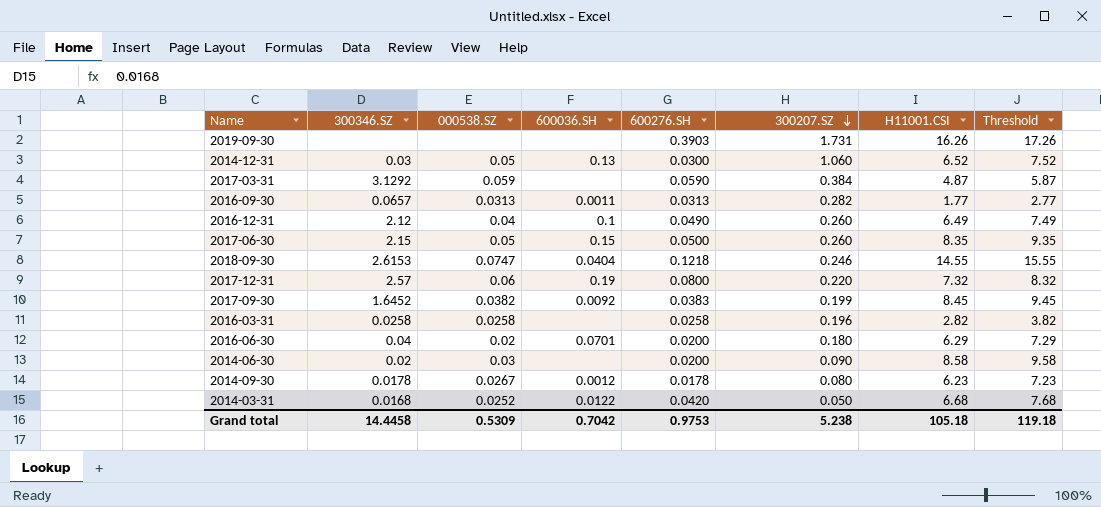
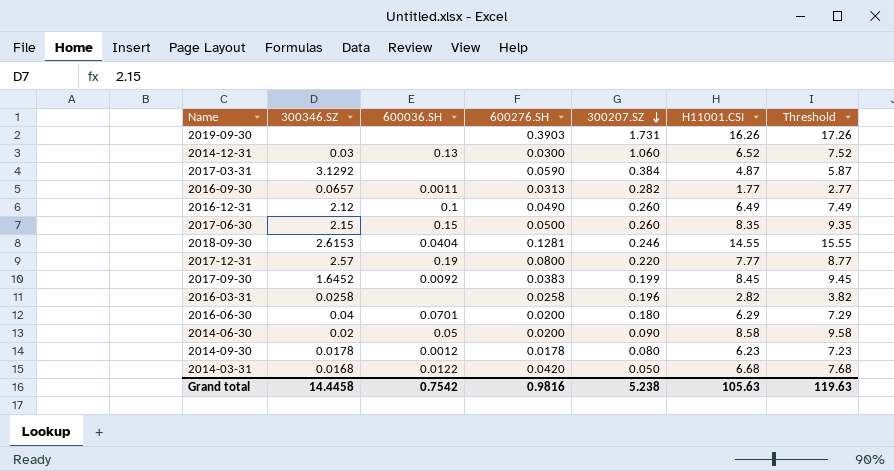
column 000538.SZ | position: 3 -> none
2018-09-30 | 600276.SH: 0.1218 -> 0.1281
2017-12-31 | H11001.CSI: 7.32 -> 7.77
2017-12-31 | Threshold: 8.32 -> 8.77
2014-06-30 | 600036.SH: none -> 0.05
Grand total | 600036.SH: 0.7042 -> 0.7542
Grand total | 600276.SH: 0.9753 -> 0.9816
Grand total | H11001.CSI: 105.18 -> 105.63
Grand total | Threshold: 119.18 -> 119.63

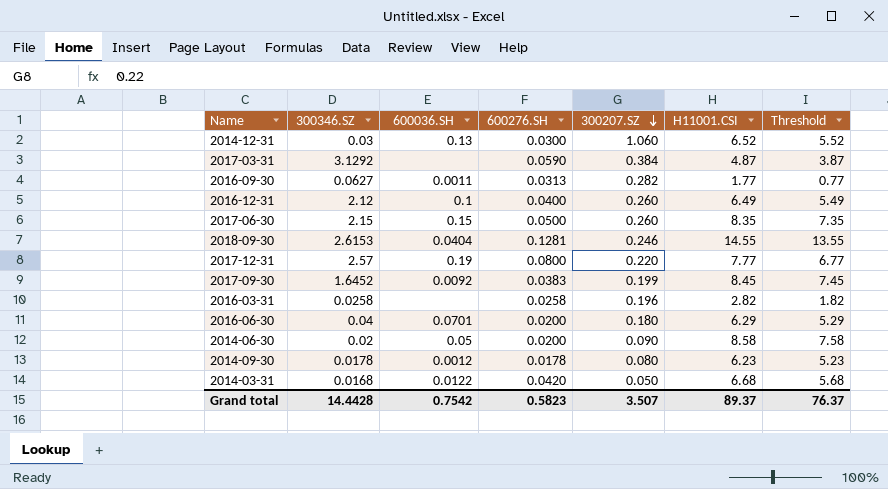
column Threshold | formula: [H11001.CSI] + 1 -> [H11001.CSI] - 1
row 2019-09-30: none | none | 0.3903 | 1.731 | 16.26 | 17.26 -> none
2016-09-30 | 300346.SZ: 0.0657 -> 0.0627
2016-12-31 | 600276.SH: 0.0490 -> 0.0400
Grand total | 300346.SZ: 14.4458 -> 14.4428
Grand total | 600276.SH: 0.9816 -> 0.5823
Grand total | 300207.SZ: 5.238 -> 3.507
Grand total | H11001.CSI: 105.63 -> 89.37
Grand total | Threshold: 119.63 -> 76.37

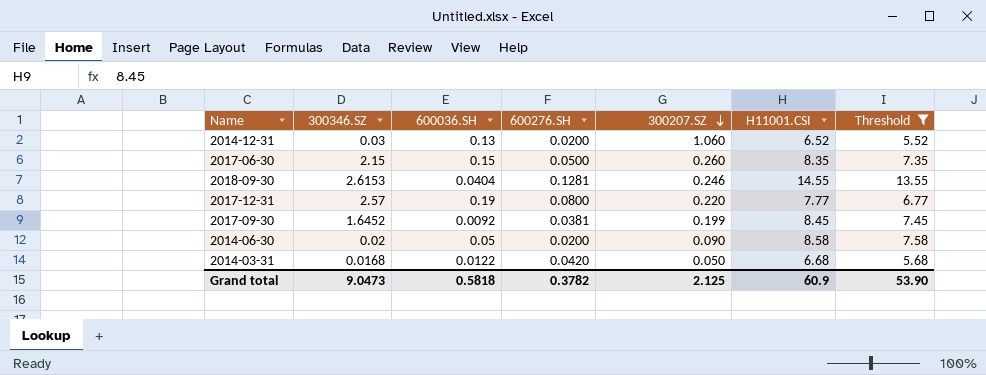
filter: none -> Threshold >= 5.52
2014-12-31 | 600276.SH: 0.0300 -> 0.0200
2017-09-30 | 600276.SH: 0.0383 -> 0.0381
Grand total | 300346.SZ: 14.4428 -> 9.0473
Grand total | 600036.SH: 0.7542 -> 0.5818
Grand total | 600276.SH: 0.5823 -> 0.3782
Grand total | 300207.SZ: 3.507 -> 2.125
Grand total | H11001.CSI: 89.37 -> 60.9
Grand total | Threshold: 76.37 -> 53.90

